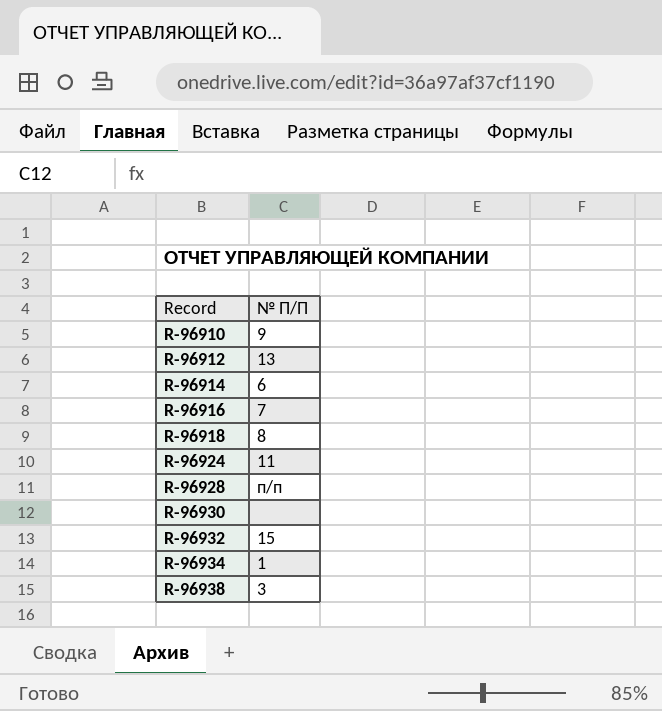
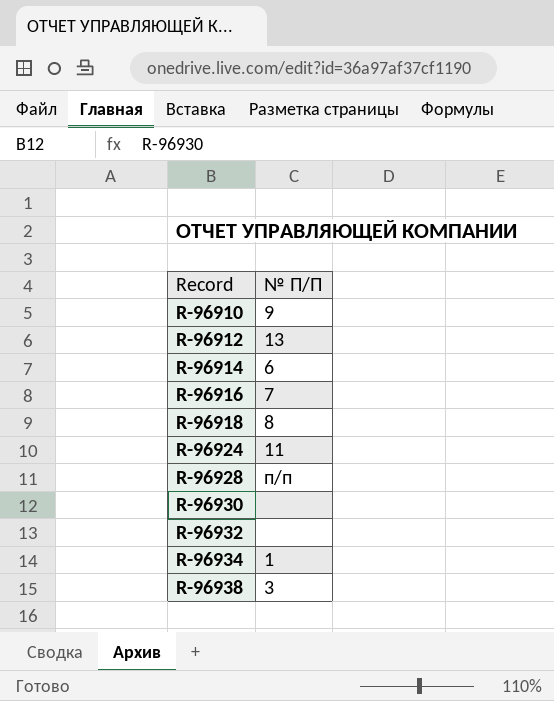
R-96932 | № П/П: 15 -> none

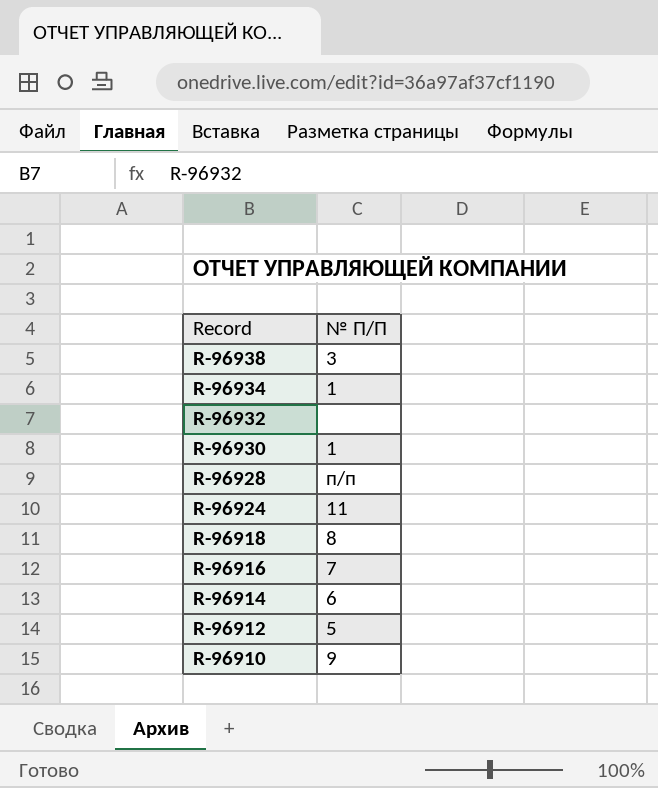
row order: Record ascending -> Record descending
R-96930 | № П/П: none -> 1
R-96912 | № П/П: 13 -> 5

